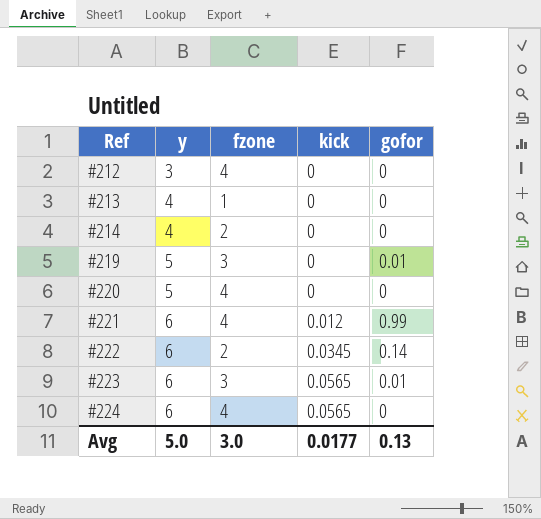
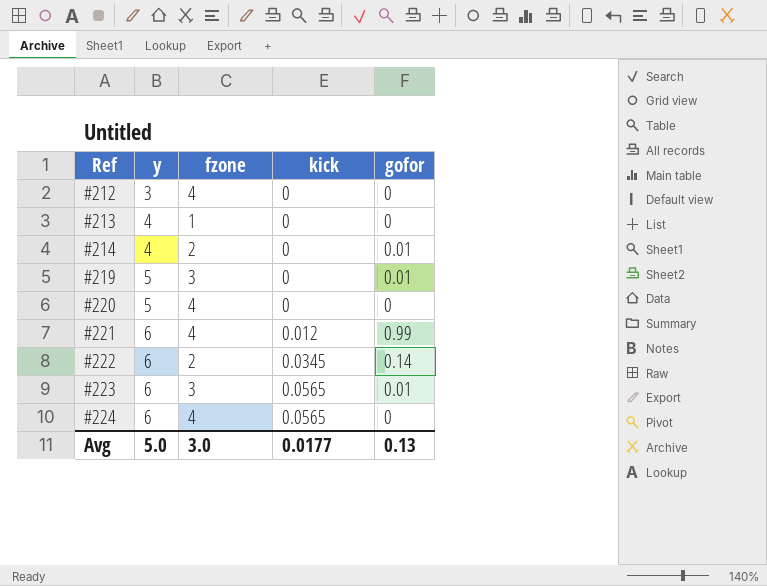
#214 | gofor: 0 -> 0.01

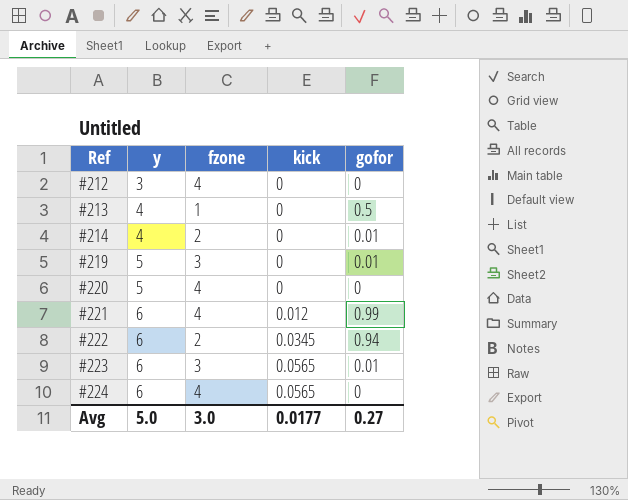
#213 | gofor: 0 -> 0.5
#222 | gofor: 0.14 -> 0.94
Avg | gofor: 0.13 -> 0.27

